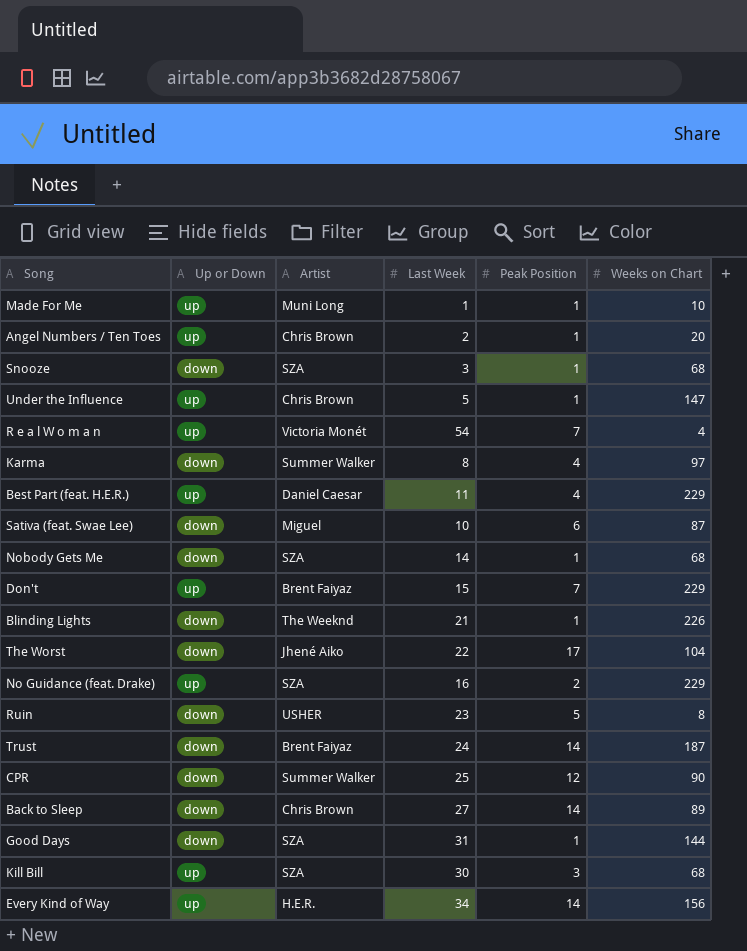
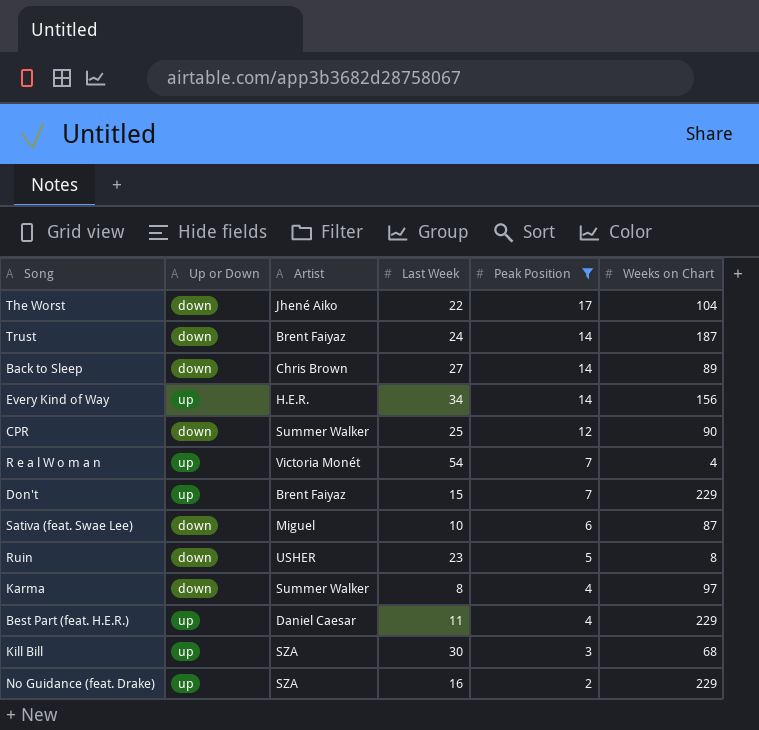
filter: none -> Peak Position != 1
row order: none -> Peak Position descending

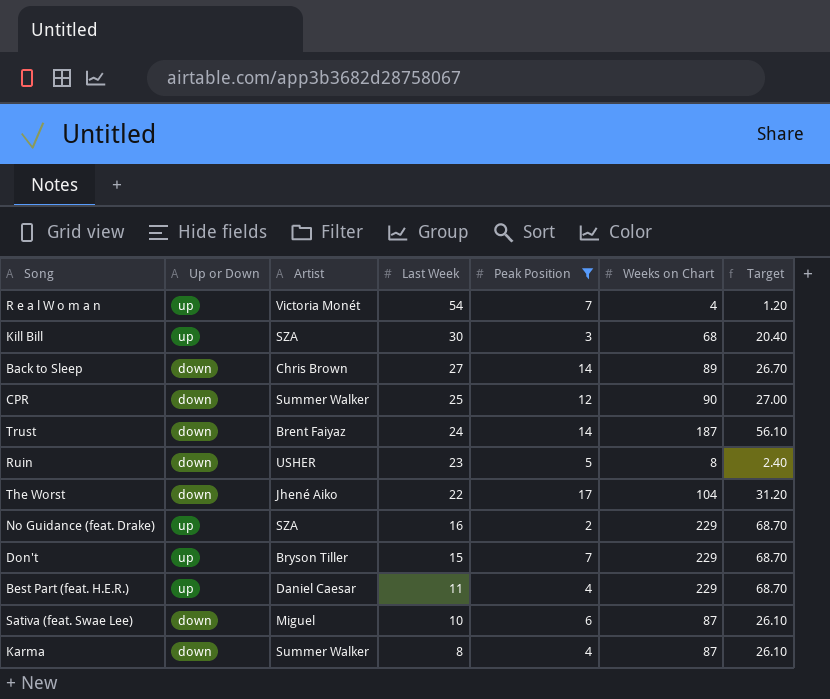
row order: Peak Position descending -> Last Week descending
column Target | formula: none -> [Weeks on Chart] * 0.3
row Every Kind of Way: up | H.E.R. | 34 | 14 | 156 -> none
Don't | Artist: Brent Faiyaz -> Bryson Tiller
Karma | Weeks on Chart: 97 -> 87

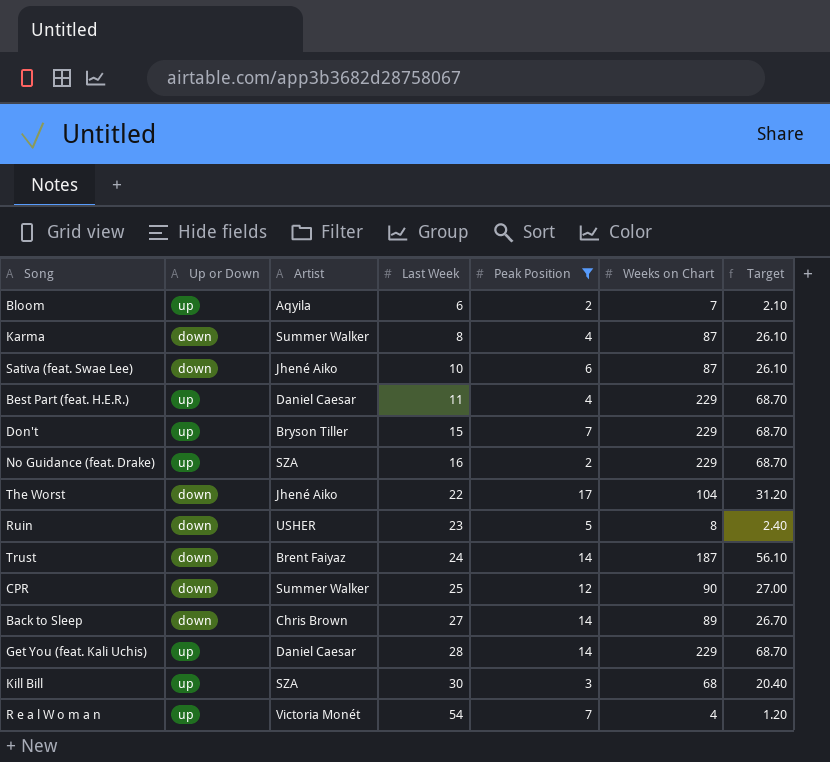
row order: Last Week descending -> Last Week ascending
row Bloom: none -> up | Aqyila | 6 | 2 | 7 | 2.10
Sativa (feat. Swae Lee) | Artist: Miguel -> Jhené Aiko
row Get You (feat. Kali Uchis): none -> up | Daniel Caesar | 28 | 14 | 229 | 68.70

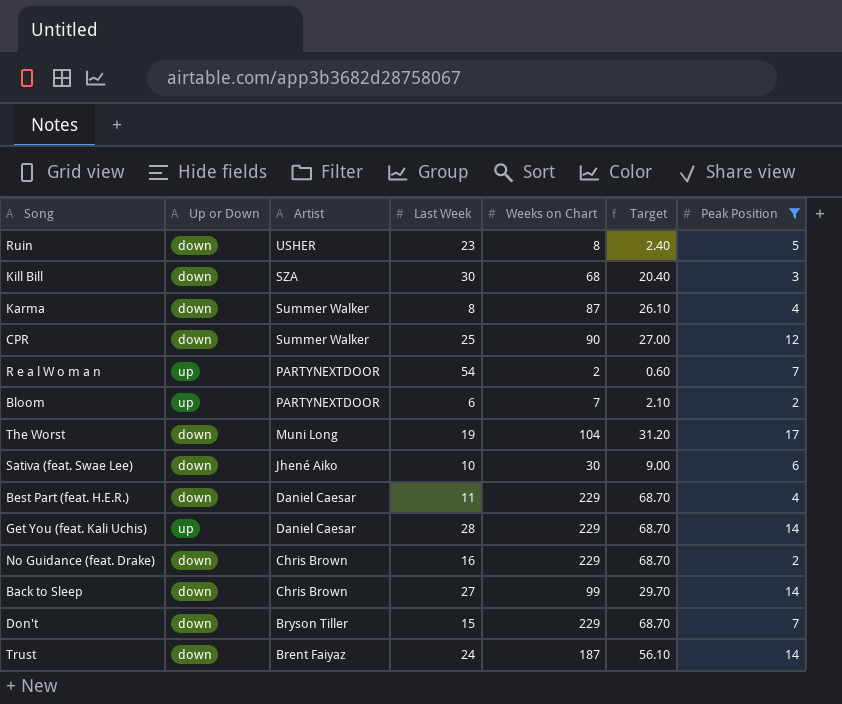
row order: Last Week ascending -> Artist descending
column Peak Position | position: 5 -> 7
Kill Bill | Up or Down: up -> down
R e a l W o m a n | Artist: Victoria Monét -> PARTYNEXTDOOR
R e a l W o m a n | Weeks on Chart: 4 -> 2
R e a l W o m a n | Target: 1.20 -> 0.60
Bloom | Artist: Aqyila -> PARTYNEXTDOOR
The Worst | Artist: Jhené Aiko -> Muni Long
The Worst | Last Week: 22 -> 19
Sativa (feat. Swae Lee) | Weeks on Chart: 87 -> 30
Sativa (feat. Swae Lee) | Target: 26.10 -> 9.00
Best Part (feat. H.E.R.) | Up or Down: up -> down
No Guidance (feat. Drake) | Up or Down: up -> down
No Guidance (feat. Drake) | Artist: SZA -> Chris Brown
Back to Sleep | Weeks on Chart: 89 -> 99
Back to Sleep | Target: 26.70 -> 29.70
Don't | Up or Down: up -> down

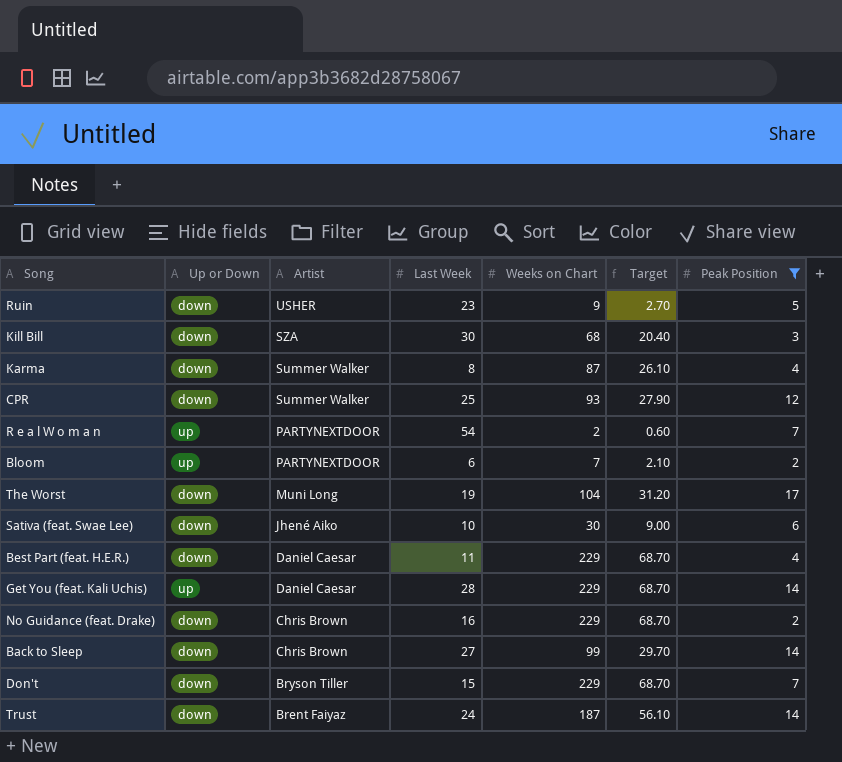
Ruin | Weeks on Chart: 8 -> 9
Ruin | Target: 2.40 -> 2.70
CPR | Weeks on Chart: 90 -> 93
CPR | Target: 27.00 -> 27.90

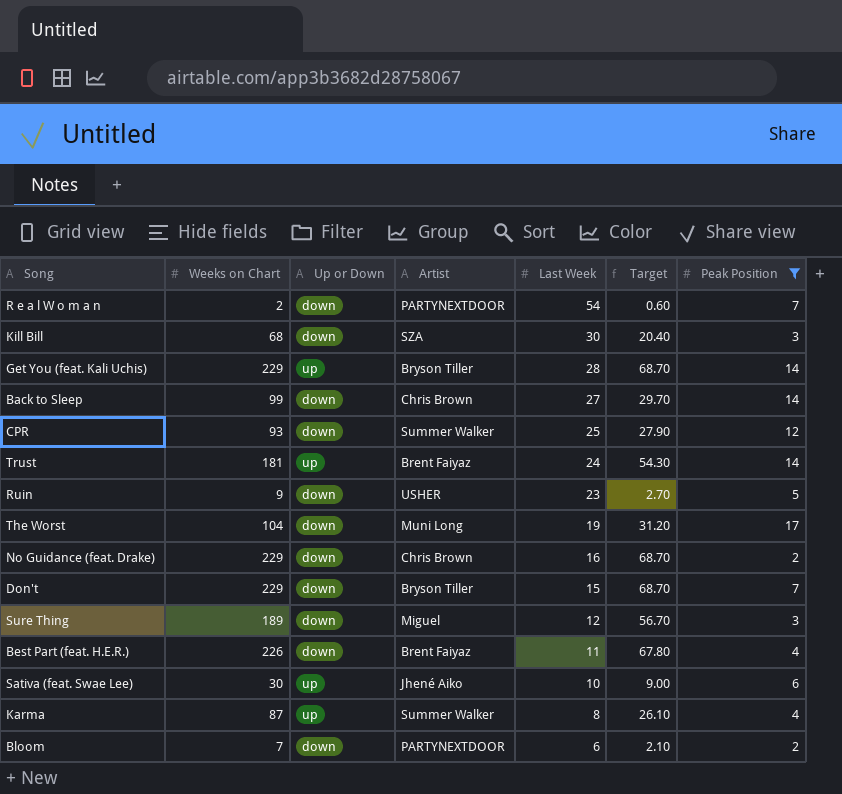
row order: Artist descending -> Last Week descending
column Weeks on Chart | position: 5 -> 2
R e a l W o m a n | Up or Down: up -> down
Get You (feat. Kali Uchis) | Artist: Daniel Caesar -> Bryson Tiller
Trust | Weeks on Chart: 187 -> 181
Trust | Up or Down: down -> up
Trust | Target: 56.10 -> 54.30
row Sure Thing: none -> 189 | down | Miguel | 12 | 56.70 | 3
Best Part (feat. H.E.R.) | Weeks on Chart: 229 -> 226
Best Part (feat. H.E.R.) | Artist: Daniel Caesar -> Brent Faiyaz
Best Part (feat. H.E.R.) | Target: 68.70 -> 67.80
Sativa (feat. Swae Lee) | Up or Down: down -> up
Karma | Up or Down: down -> up
Bloom | Up or Down: up -> down

